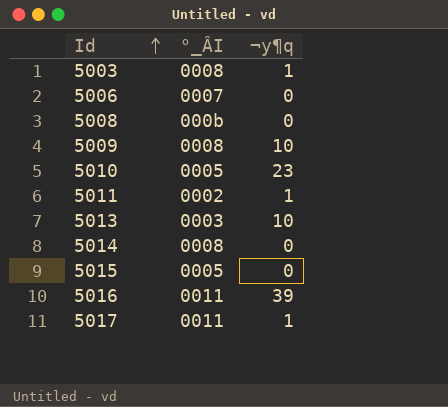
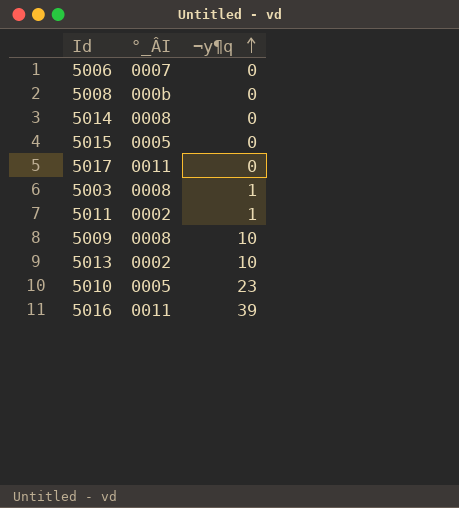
row order: Id ascending -> ¬y¶q ascending
5017 | ¬y¶q: 1 -> 0
5013 | °_ÂI: 0003 -> 0002

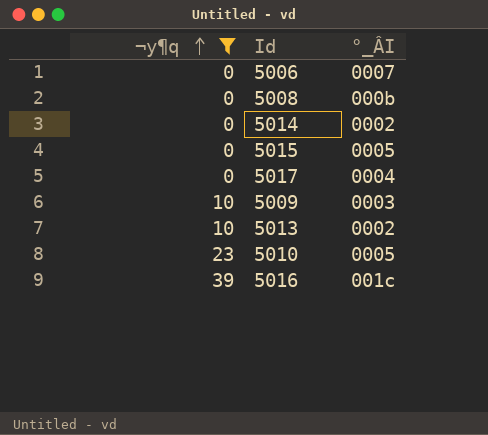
filter: none -> ¬y¶q != 1
column ¬y¶q | position: 3 -> 1
5014 | °_ÂI: 0008 -> 0002
5017 | °_ÂI: 0011 -> 0004
5009 | °_ÂI: 0008 -> 0003
5016 | °_ÂI: 0011 -> 001c

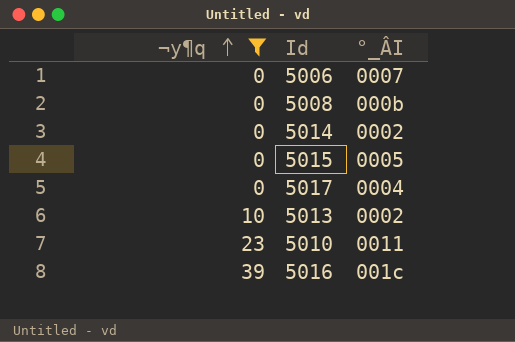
row 5009: 10 | 0003 -> none
5010 | °_ÂI: 0005 -> 0011

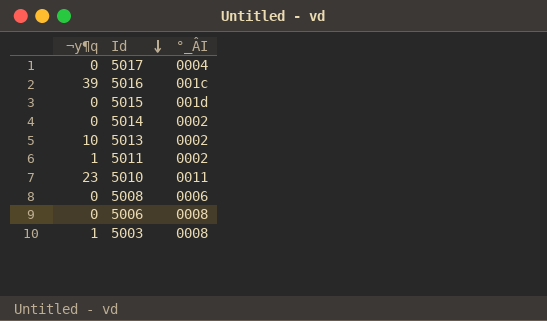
filter: ¬y¶q != 1 -> none
row order: ¬y¶q ascending -> Id descending
5015 | °_ÂI: 0005 -> 001d
5008 | °_ÂI: 000b -> 0006
5006 | °_ÂI: 0007 -> 0008

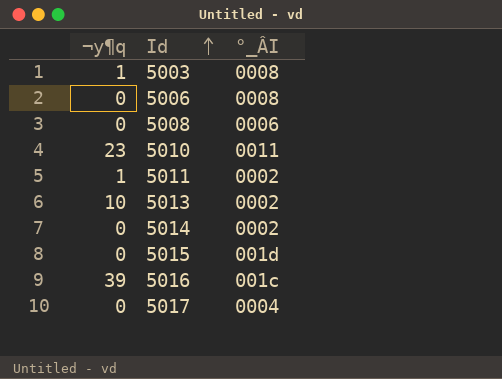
row order: Id descending -> Id ascending

